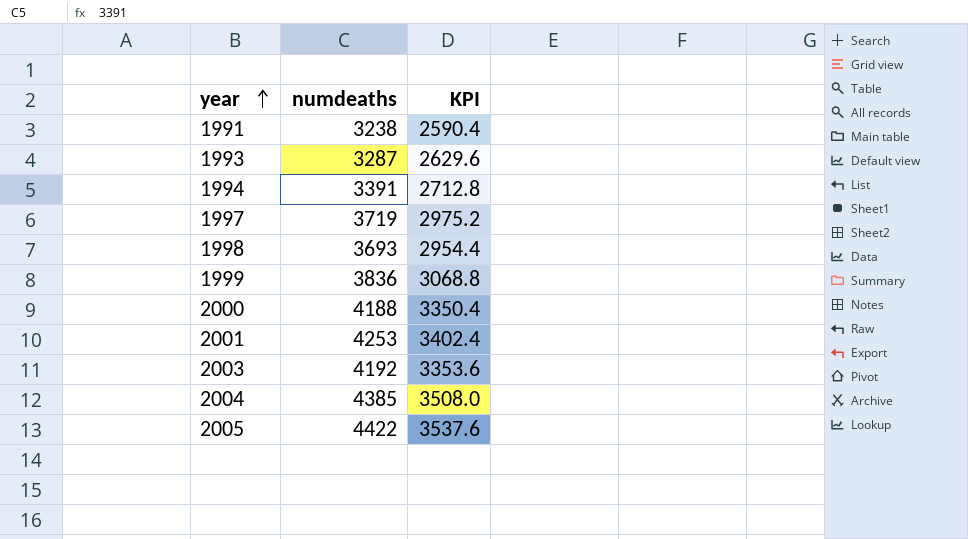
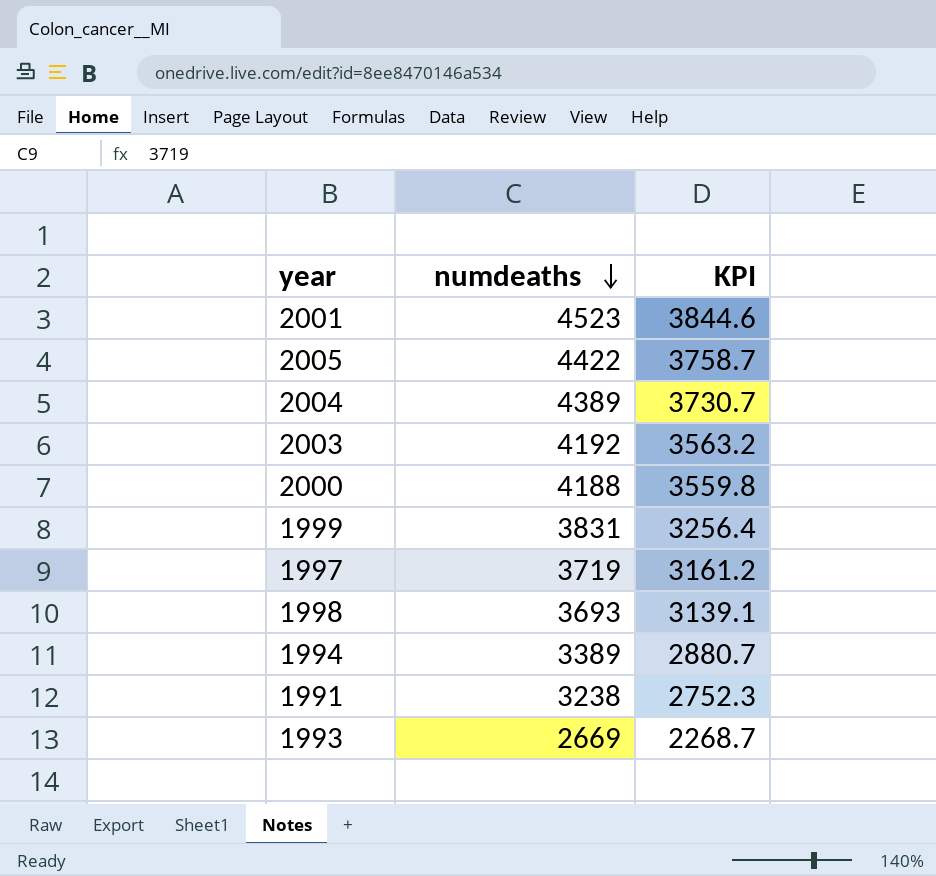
row order: year ascending -> numdeaths descending
column KPI | formula: [numdeaths] * 0.8 -> [numdeaths] * 0.85
2001 | numdeaths: 4253 -> 4523
2004 | numdeaths: 4385 -> 4389
1999 | numdeaths: 3836 -> 3831
1994 | numdeaths: 3391 -> 3389
1993 | numdeaths: 3287 -> 2669

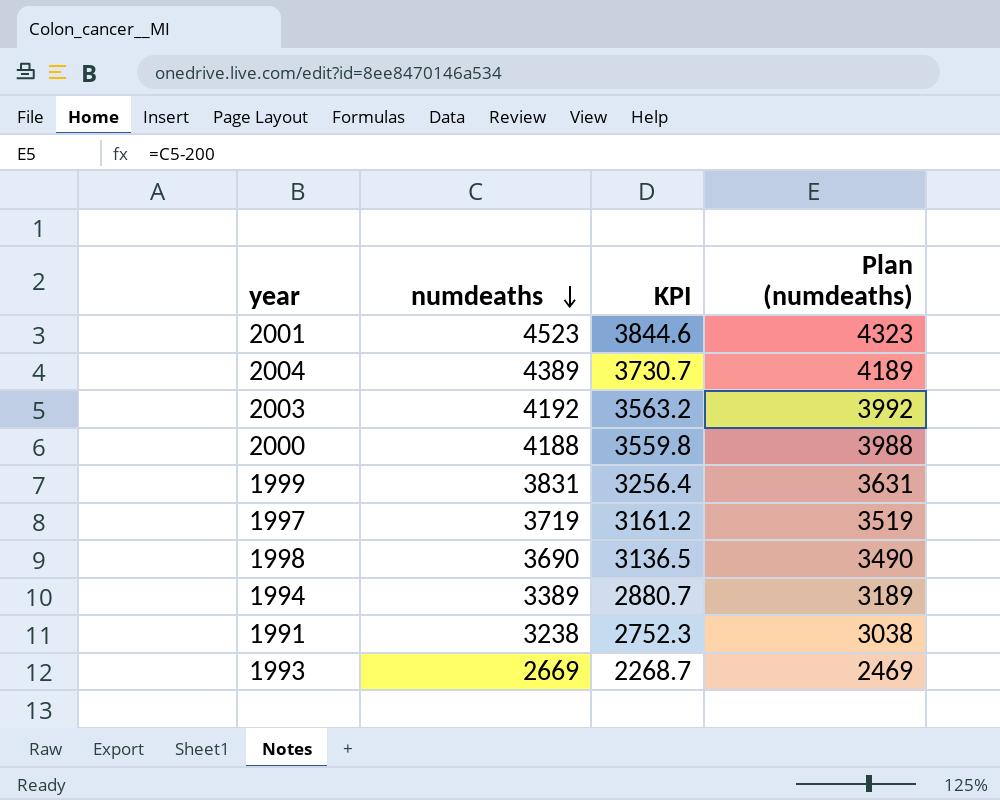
column Plan (numdeaths) | formula: none -> [numdeaths] - 200
row 2005: 4422 | 3758.7 -> none
1998 | numdeaths: 3693 -> 3690
1998 | KPI: 3139.1 -> 3136.5

